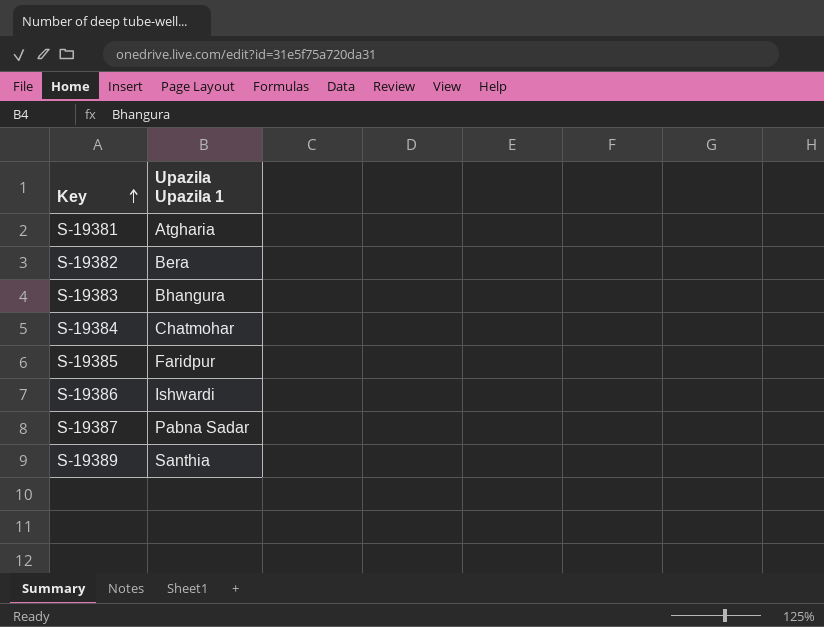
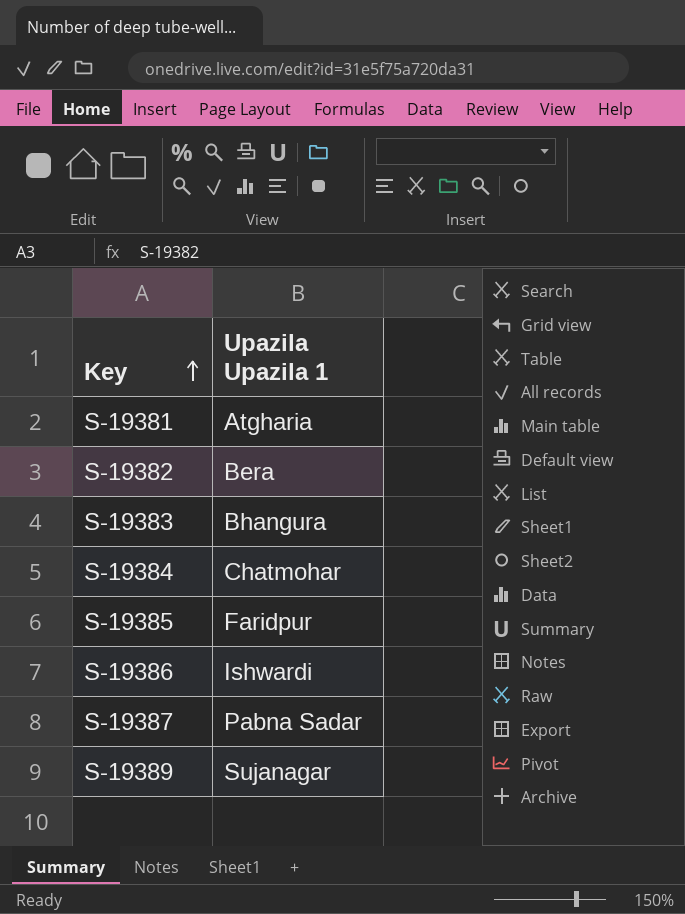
S-19389 | Upazila Upazila 1: Santhia -> Sujanagar

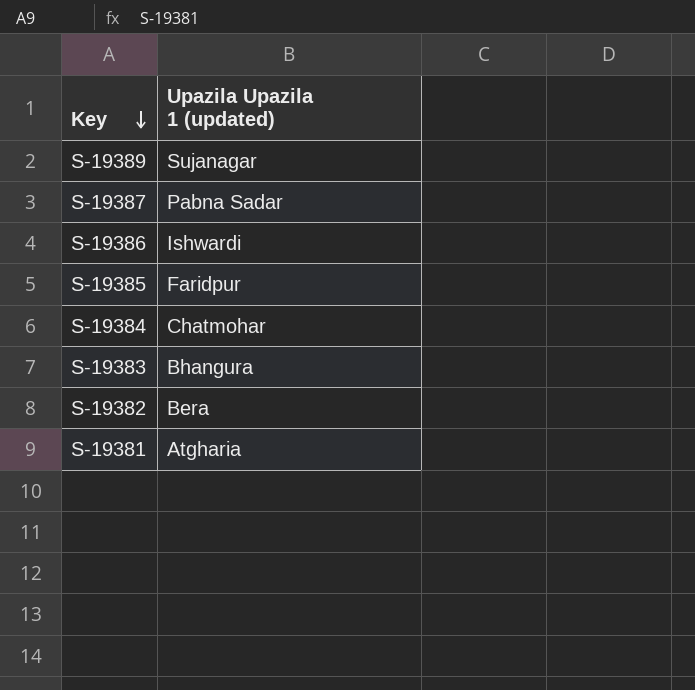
row order: Key ascending -> Key descending
column name: Upazila Upazila 1 -> Upazila Upazila 1 (updated)

